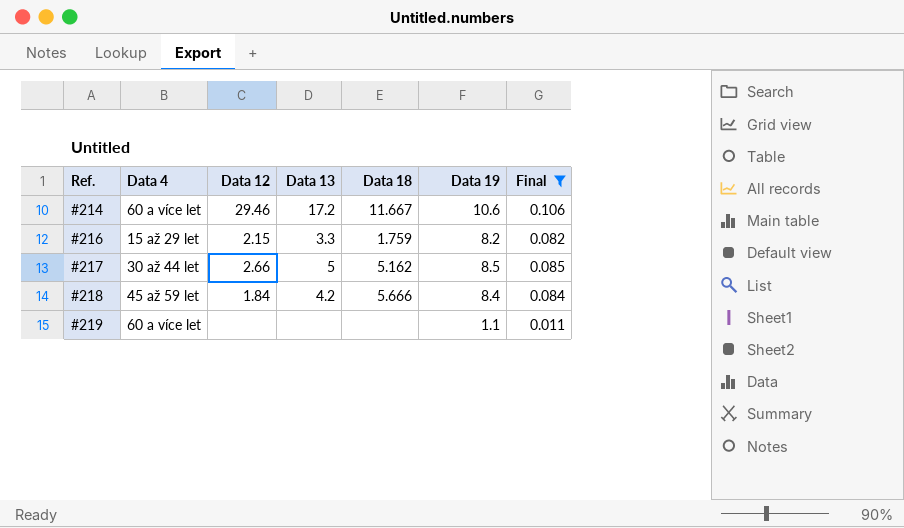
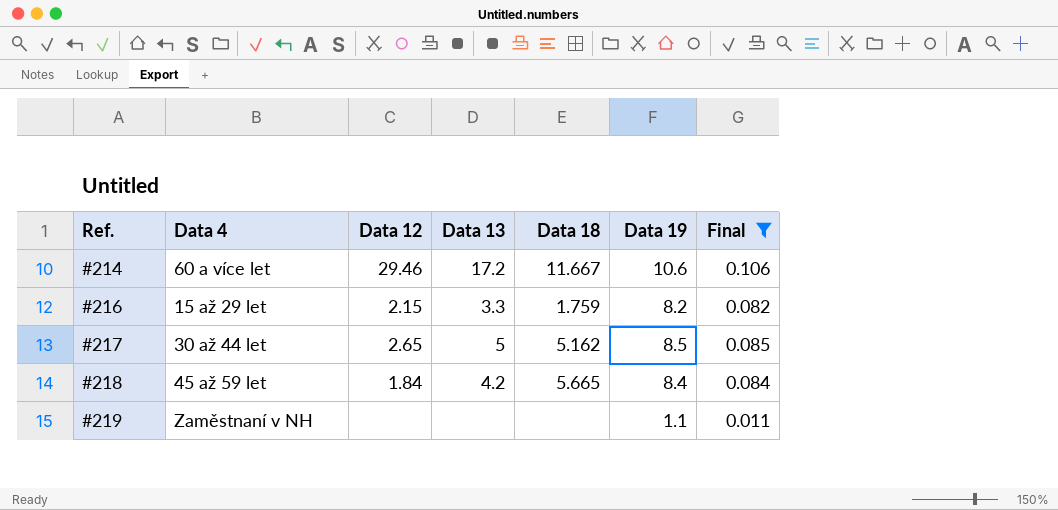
#217 | Data 12: 2.66 -> 2.65
#218 | Data 18: 5.666 -> 5.665
#219 | Data 4: 60 a více let -> Zaměstnaní v NH

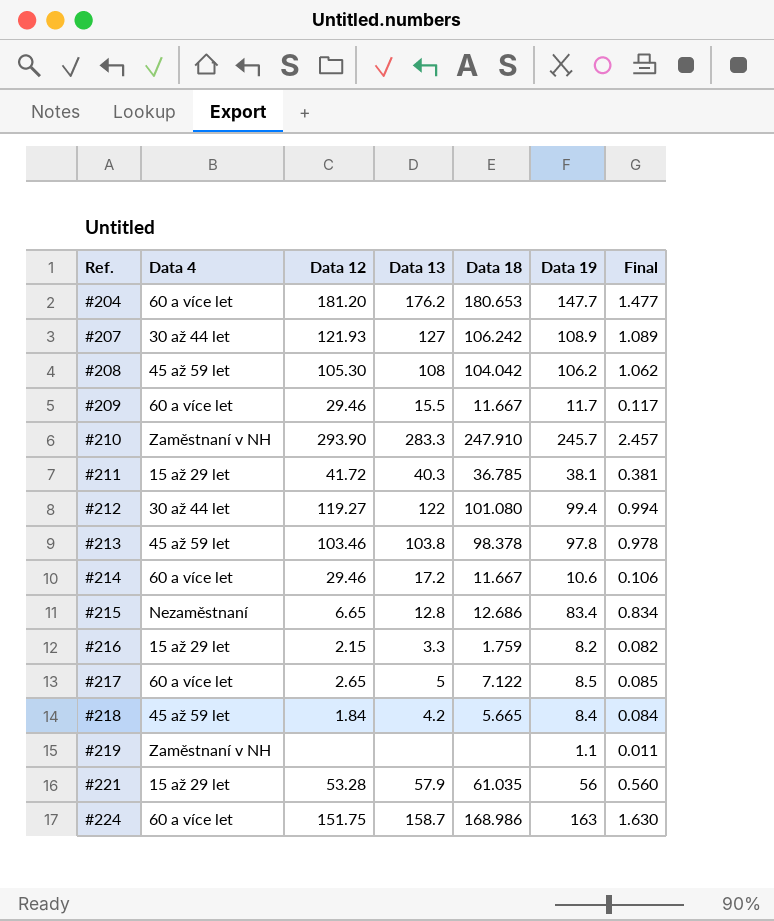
filter: Final <= 0.106 -> none
#217 | Data 4: 30 až 44 let -> 60 a více let
#217 | Data 18: 5.162 -> 7.122

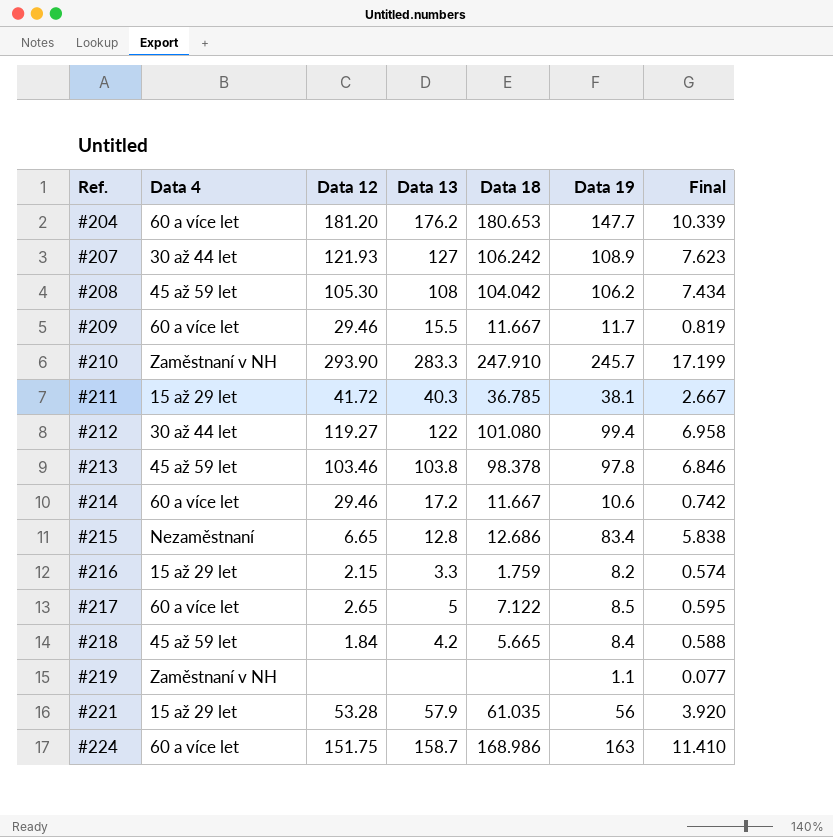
column Final | formula: [Data 19] * 0.01 -> [Data 19] * 0.07

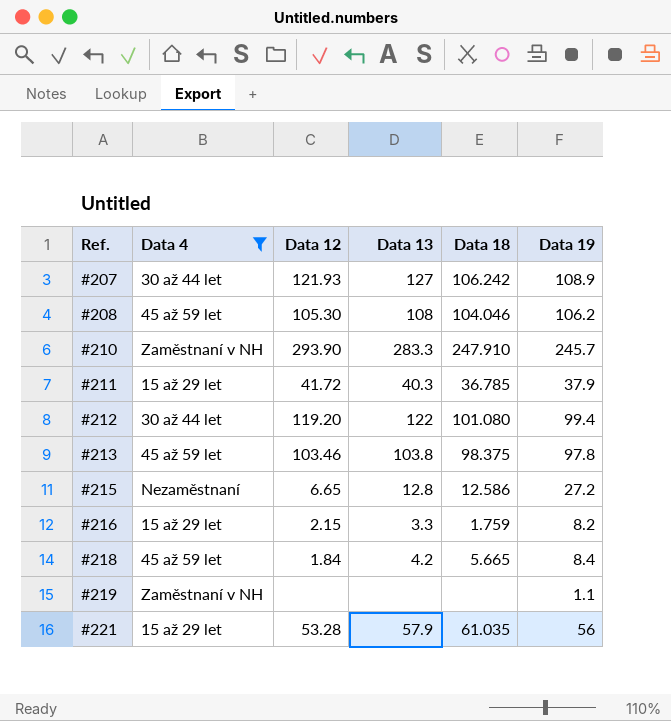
filter: none -> Data 4 != 60 a více let
column Final | formula: [Data 19] * 0.07 -> none
#208 | Data 18: 104.042 -> 104.046
#211 | Data 19: 38.1 -> 37.9
#212 | Data 12: 119.27 -> 119.20
#213 | Data 18: 98.378 -> 98.375
#215 | Data 18: 12.686 -> 12.586
#215 | Data 19: 83.4 -> 27.2

